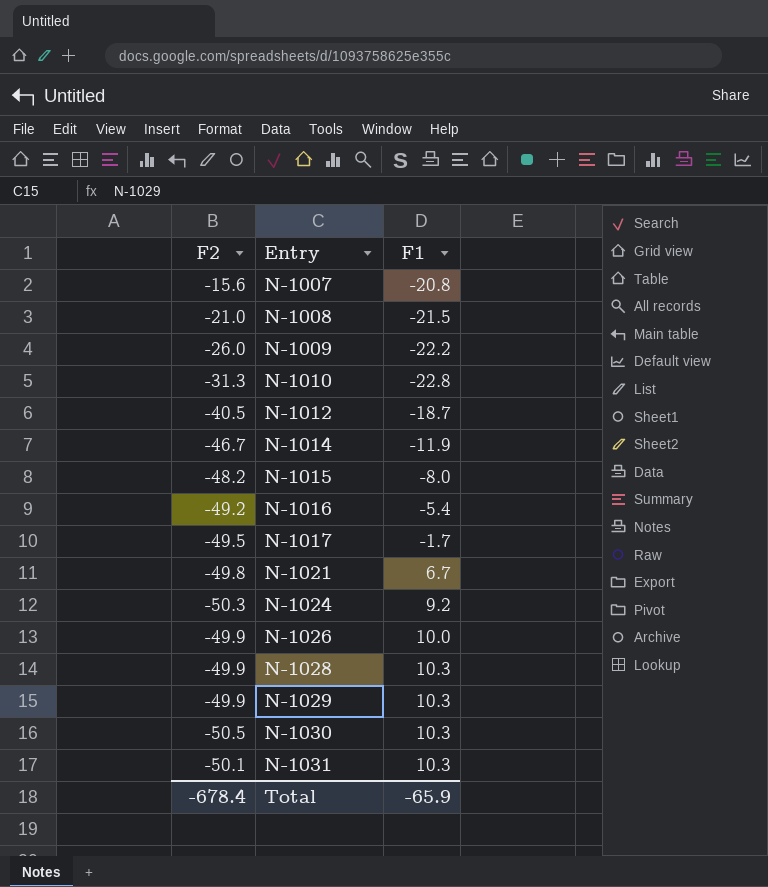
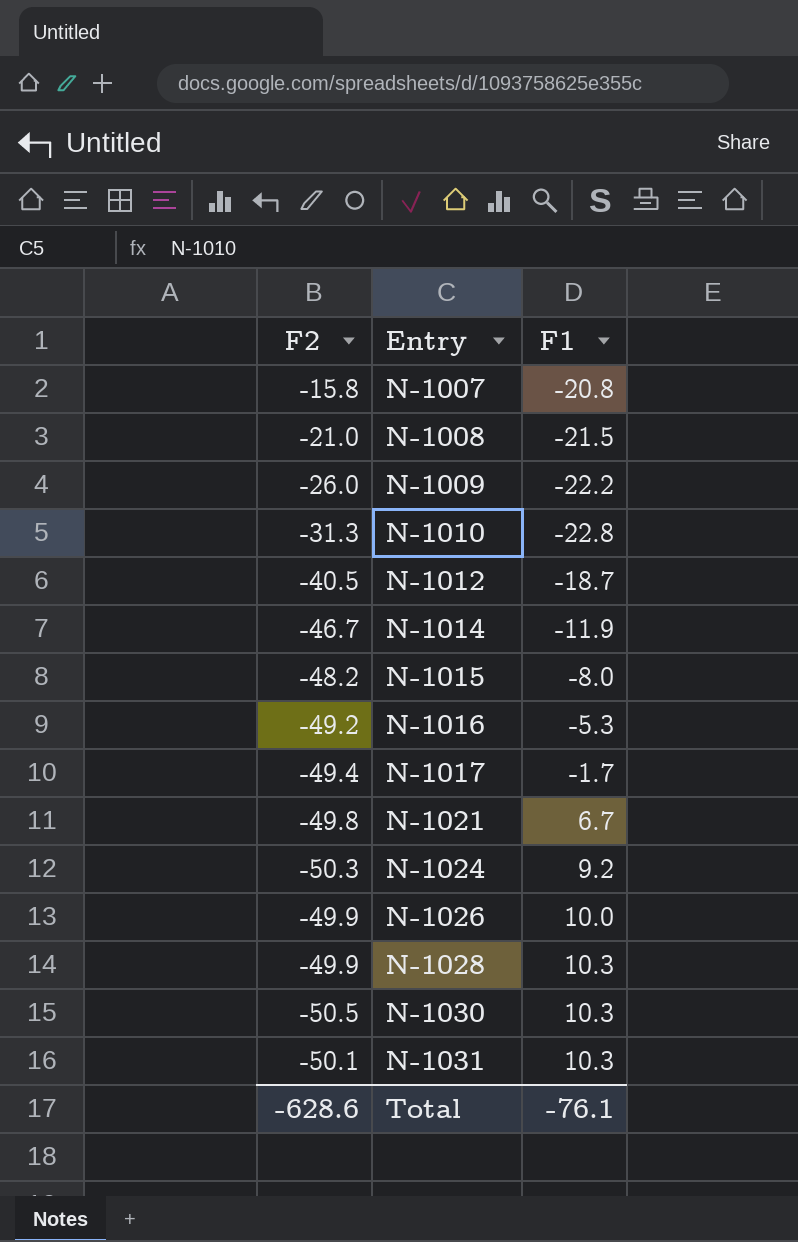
row N-1029: -49.9 | 10.3 -> none
N-1007 | F2: -15.6 -> -15.8
N-1016 | F1: -5.4 -> -5.3
N-1017 | F2: -49.5 -> -49.4
Total | F2: -678.4 -> -628.6
Total | F1: -65.9 -> -76.1

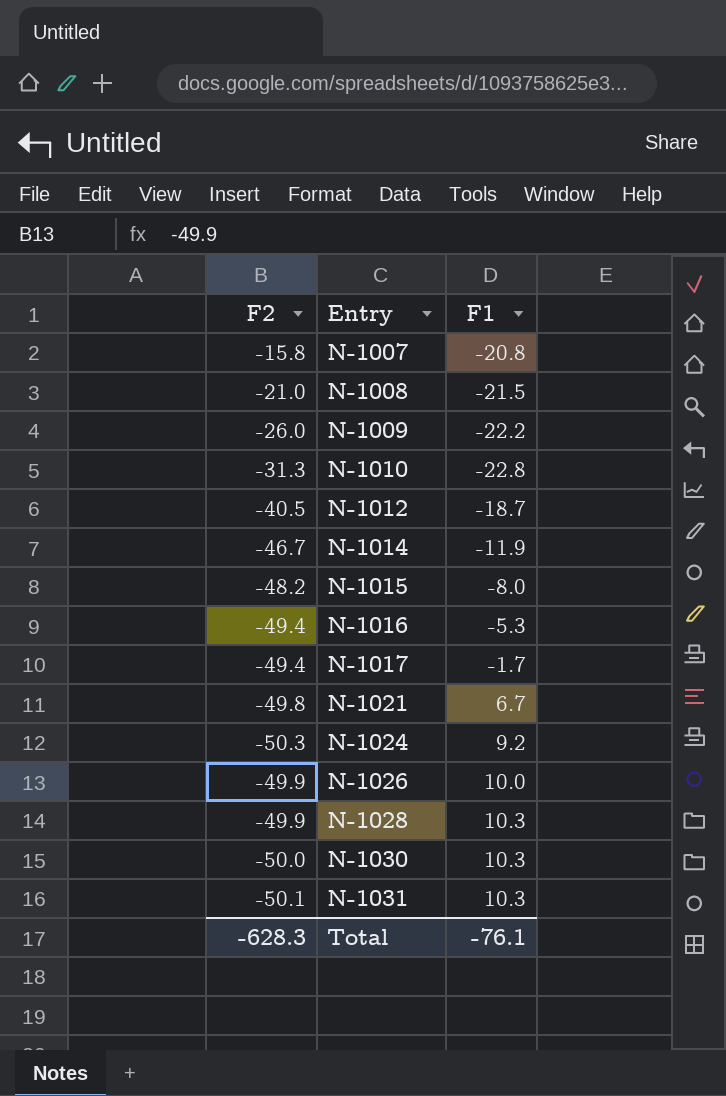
N-1016 | F2: -49.2 -> -49.4
N-1030 | F2: -50.5 -> -50.0
Total | F2: -628.6 -> -628.3

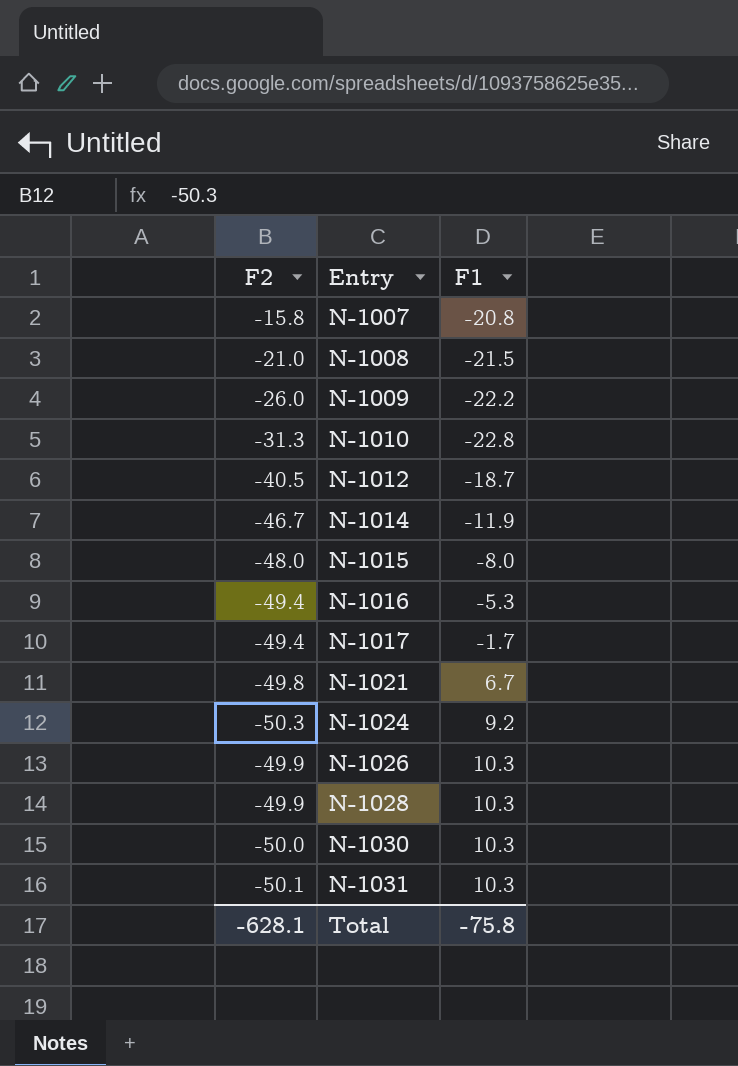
N-1015 | F2: -48.2 -> -48.0
N-1026 | F1: 10.0 -> 10.3
Total | F2: -628.3 -> -628.1
Total | F1: -76.1 -> -75.8

